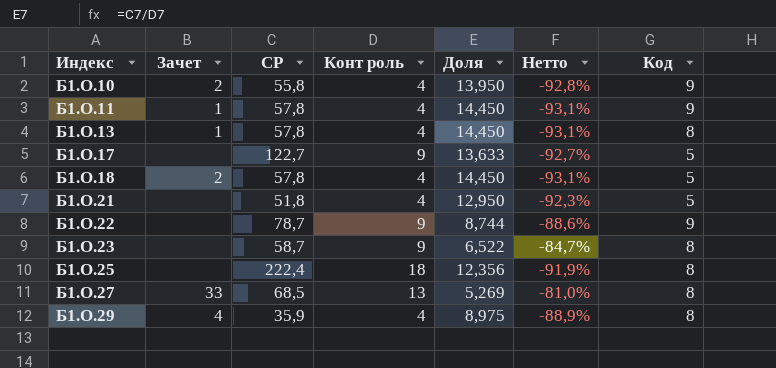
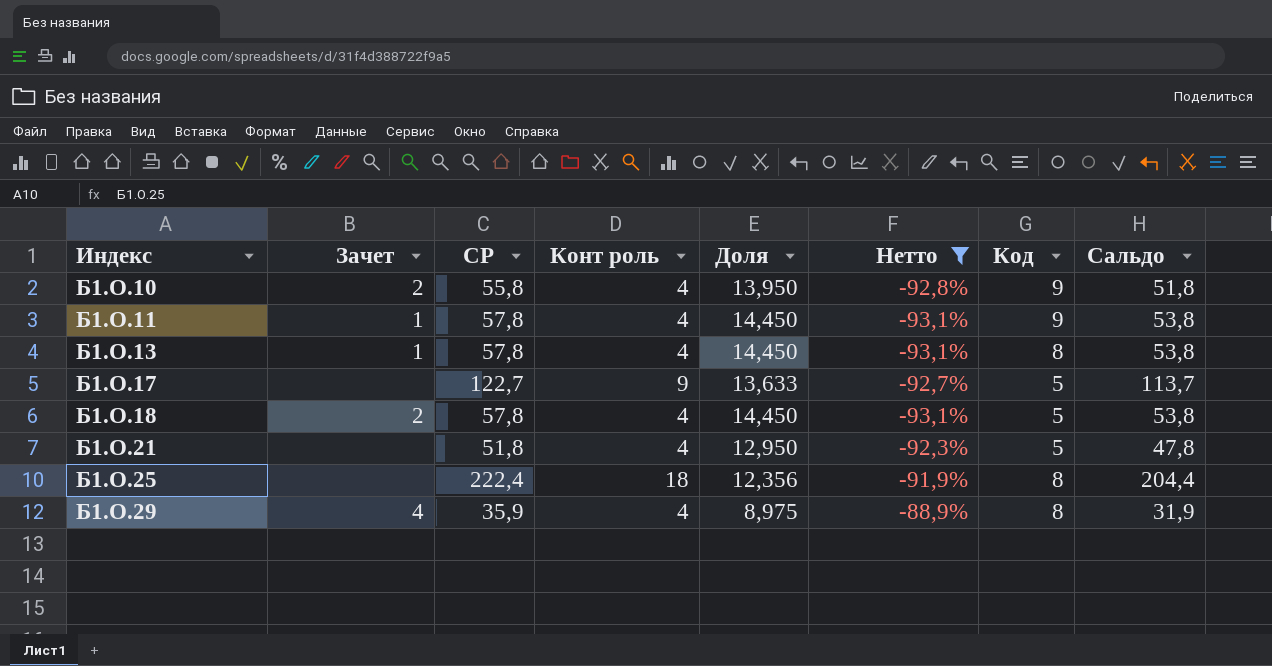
filter: none -> Нетто <= -88,9%
column Сальдо | formula: none -> [СР] - [Конт роль]

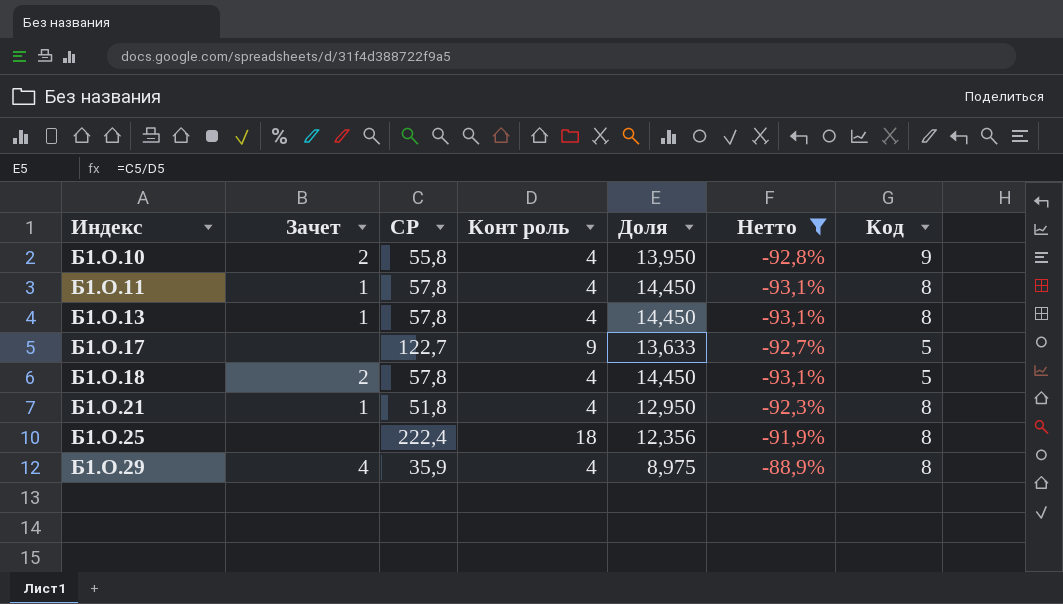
column Сальдо | formula: [СР] - [Конт роль] -> none
Б1.О.11 | Код: 9 -> 8
Б1.О.21 | Зачет: none -> 1
Б1.О.21 | Код: 5 -> 8

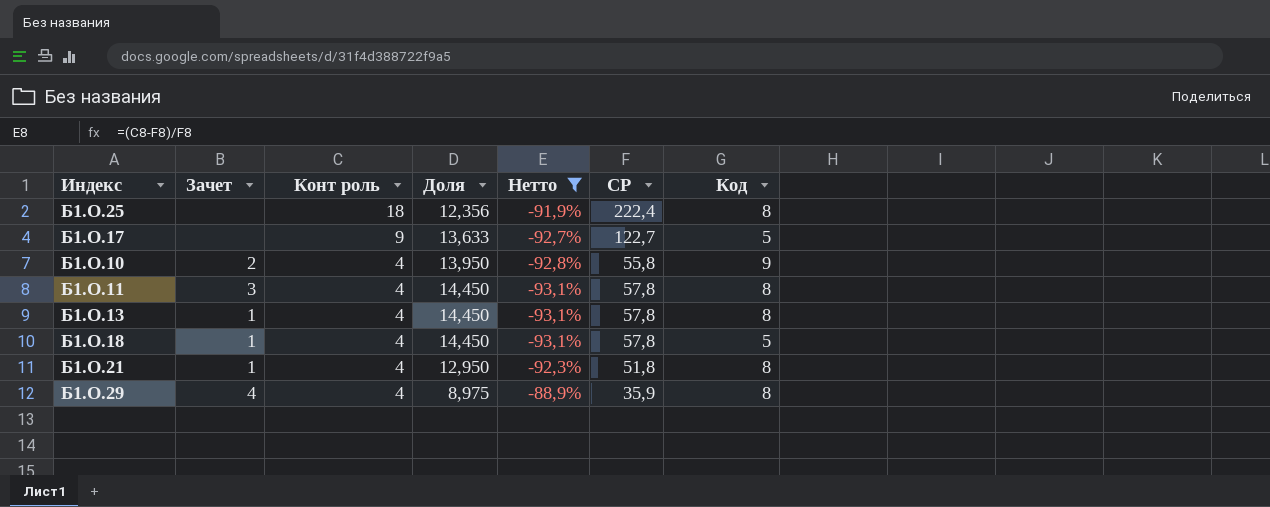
row order: Индекс ascending -> Конт роль descending
column СР | position: 3 -> 6
Б1.О.11 | Зачет: 1 -> 3
Б1.О.18 | Зачет: 2 -> 1

